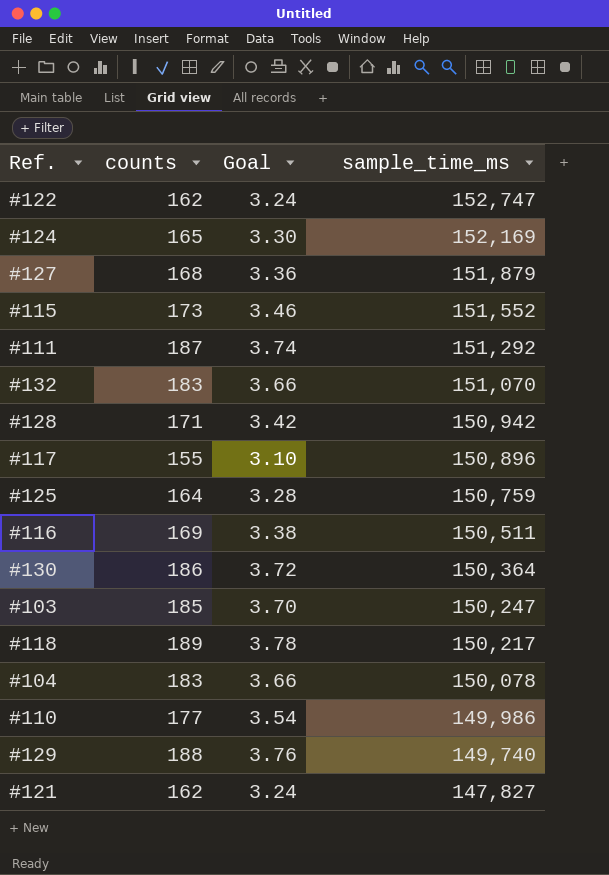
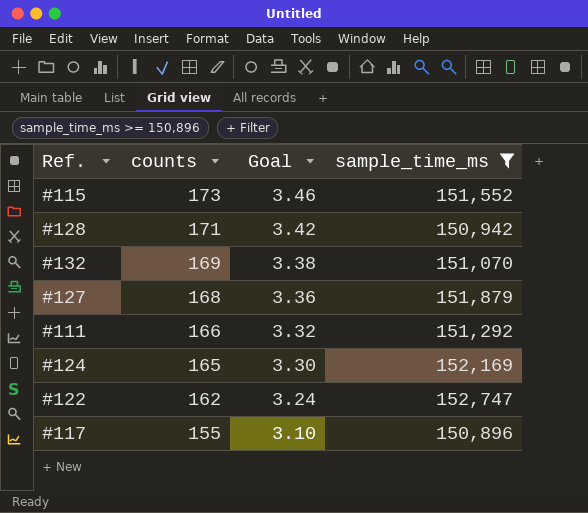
filter: none -> sample_time_ms >= 150,896
row order: sample_time_ms descending -> counts descending
#132 | counts: 183 -> 169
#132 | Goal: 3.66 -> 3.38
#111 | counts: 187 -> 166
#111 | Goal: 3.74 -> 3.32

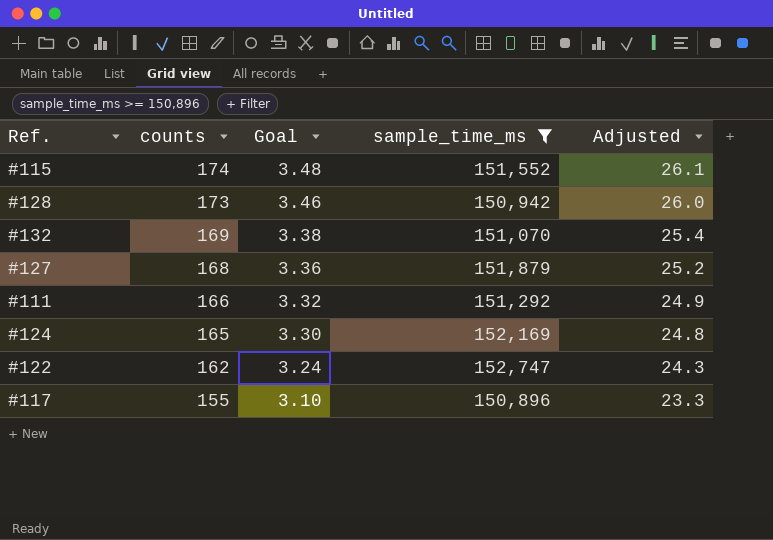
column Adjusted | formula: none -> [counts] * 0.15
#115 | counts: 173 -> 174
#115 | Goal: 3.46 -> 3.48
#128 | counts: 171 -> 173
#128 | Goal: 3.42 -> 3.46

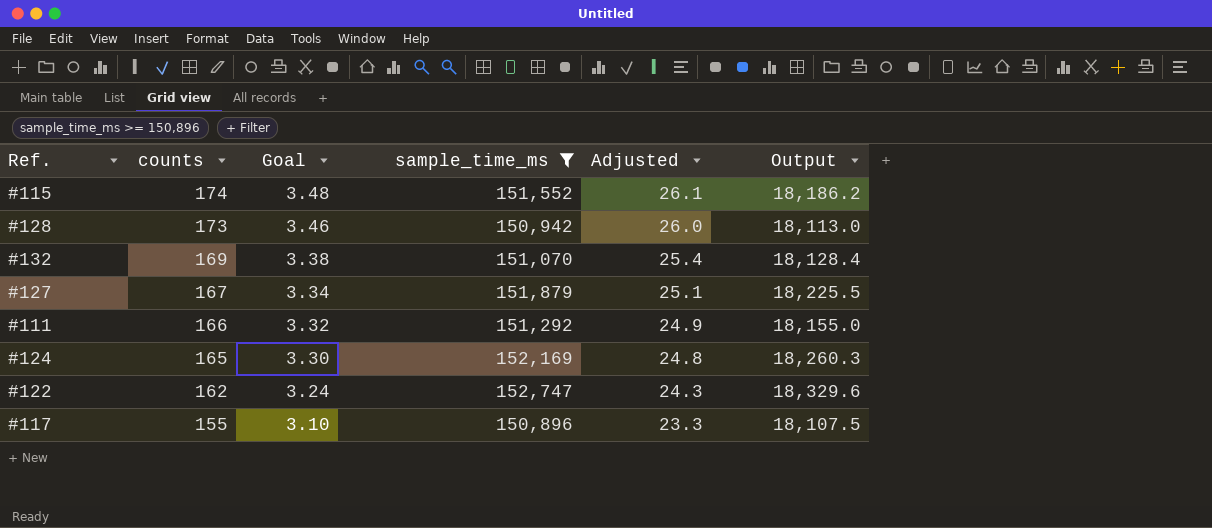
column Output | formula: none -> [sample_time_ms] * 0.12
#127 | counts: 168 -> 167
#127 | Goal: 3.36 -> 3.34
#127 | Adjusted: 25.2 -> 25.1

